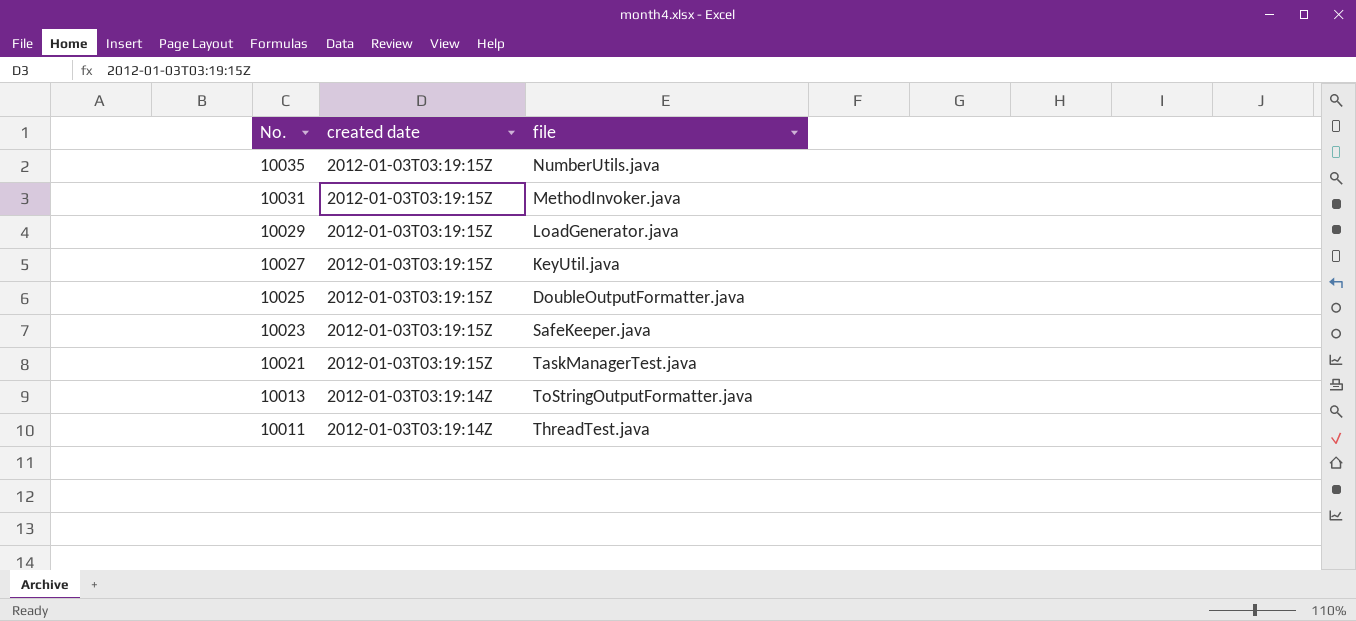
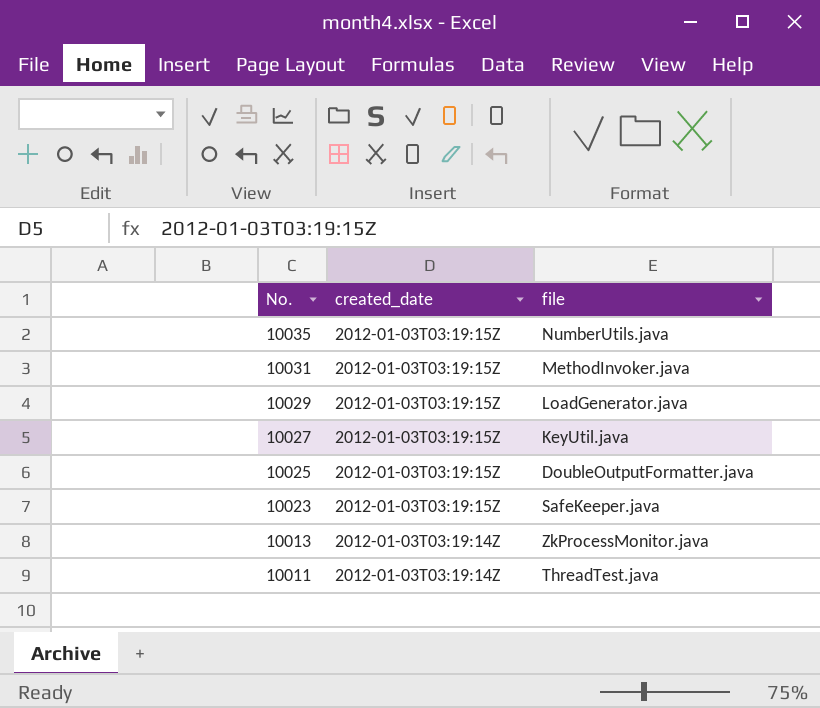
column name: created date -> created_date
row 10021: 2012-01-03T03:19:15Z | TaskManagerTest.java -> none
10013 | file: ToStringOutputFormatter.java -> ZkProcessMonitor.java

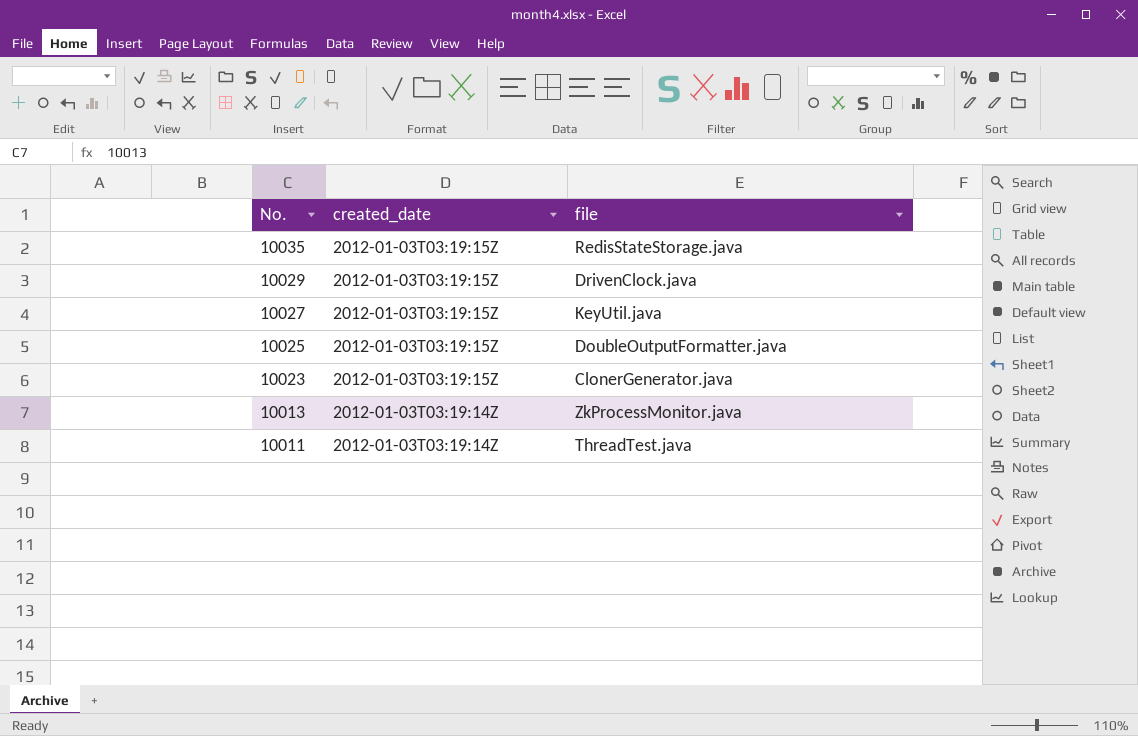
row 10031: 2012-01-03T03:19:15Z | MethodInvoker.java -> none
10035 | file: NumberUtils.java -> RedisStateStorage.java
10029 | file: LoadGenerator.java -> DrivenClock.java
10023 | file: SafeKeeper.java -> ClonerGenerator.java

